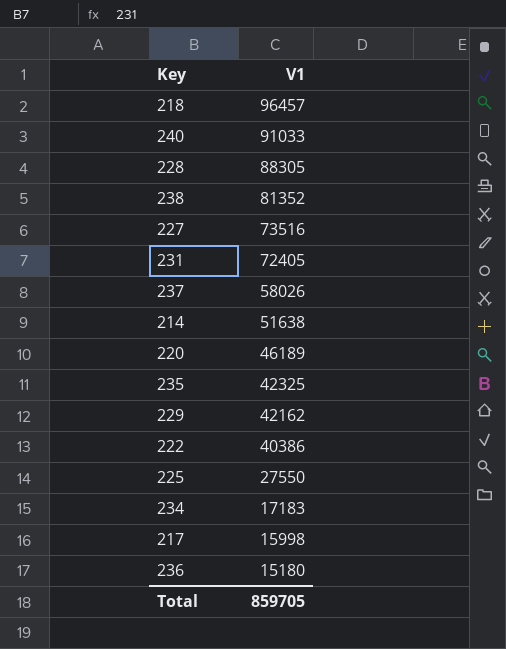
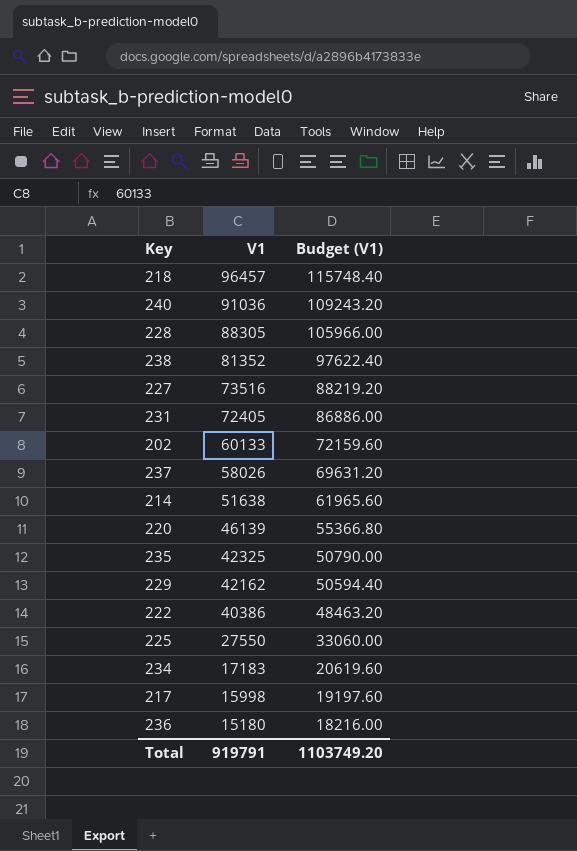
column Budget (V1) | formula: none -> [V1] * 1.2
240 | V1: 91033 -> 91036
row 202: none -> 60133 | 72159.60
220 | V1: 46189 -> 46139
Total | V1: 859705 -> 919791

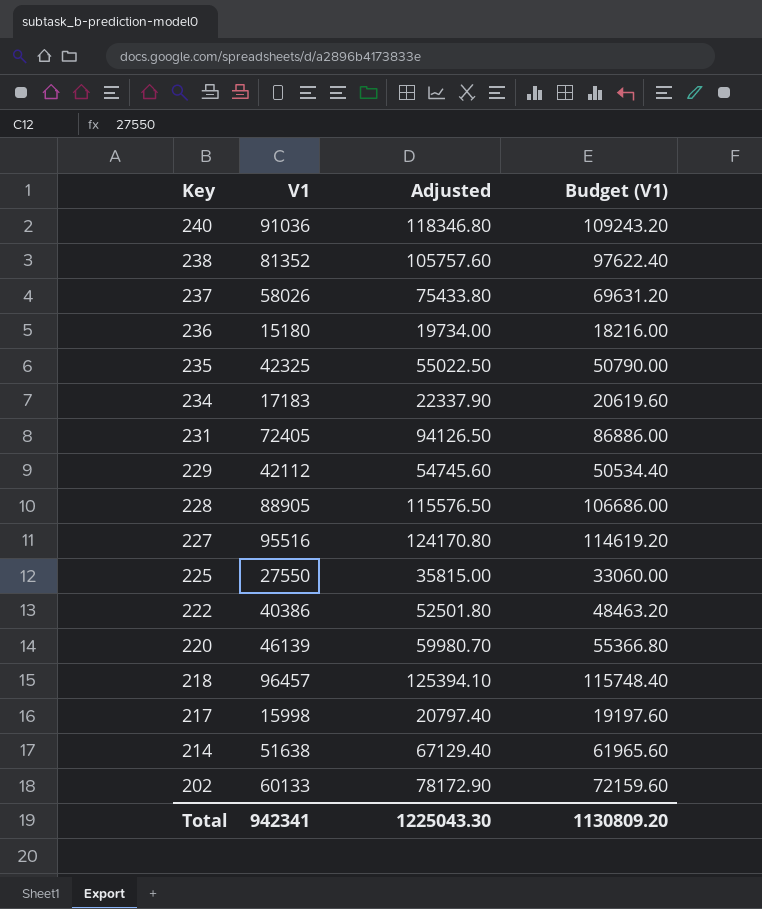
row order: V1 descending -> Key descending
column Adjusted | formula: none -> [V1] * 1.3
229 | V1: 42162 -> 42112
229 | Budget (V1): 50594.40 -> 50534.40
228 | V1: 88305 -> 88905
228 | Budget (V1): 105966.00 -> 106686.00
227 | V1: 73516 -> 95516
227 | Budget (V1): 88219.20 -> 114619.20
Total | V1: 919791 -> 942341
Total | Budget (V1): 1103749.20 -> 1130809.20

